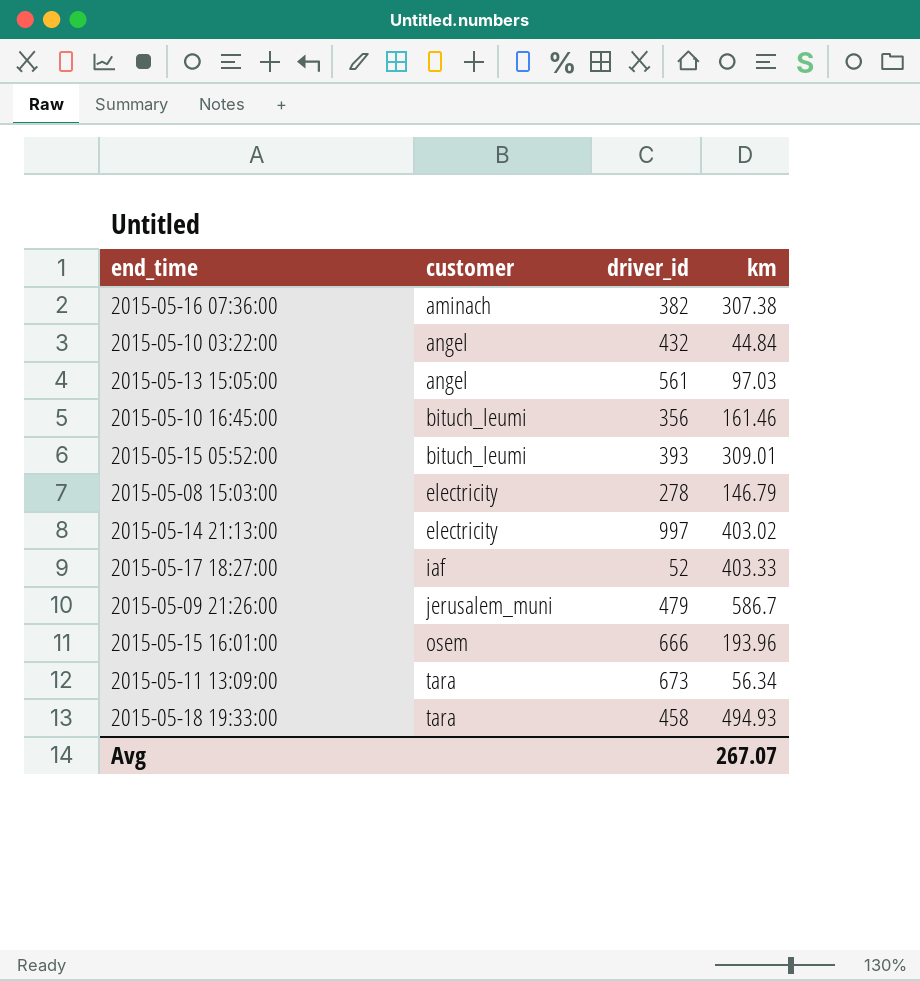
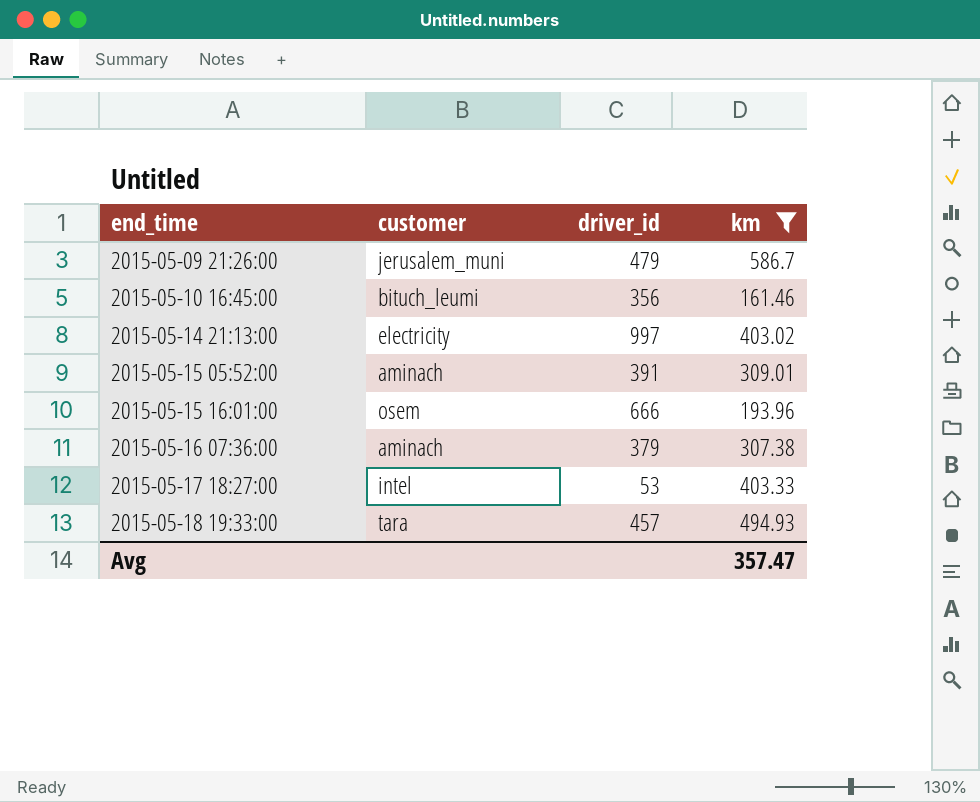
filter: none -> km >= 161.46
row order: customer ascending -> end_time ascending
2015-05-15 05:52:00 | customer: bituch_leumi -> aminach
2015-05-15 05:52:00 | driver_id: 393 -> 391
2015-05-16 07:36:00 | driver_id: 382 -> 379
2015-05-17 18:27:00 | customer: iaf -> intel
2015-05-17 18:27:00 | driver_id: 52 -> 53
2015-05-18 19:33:00 | driver_id: 458 -> 457
Avg | km: 267.07 -> 357.47

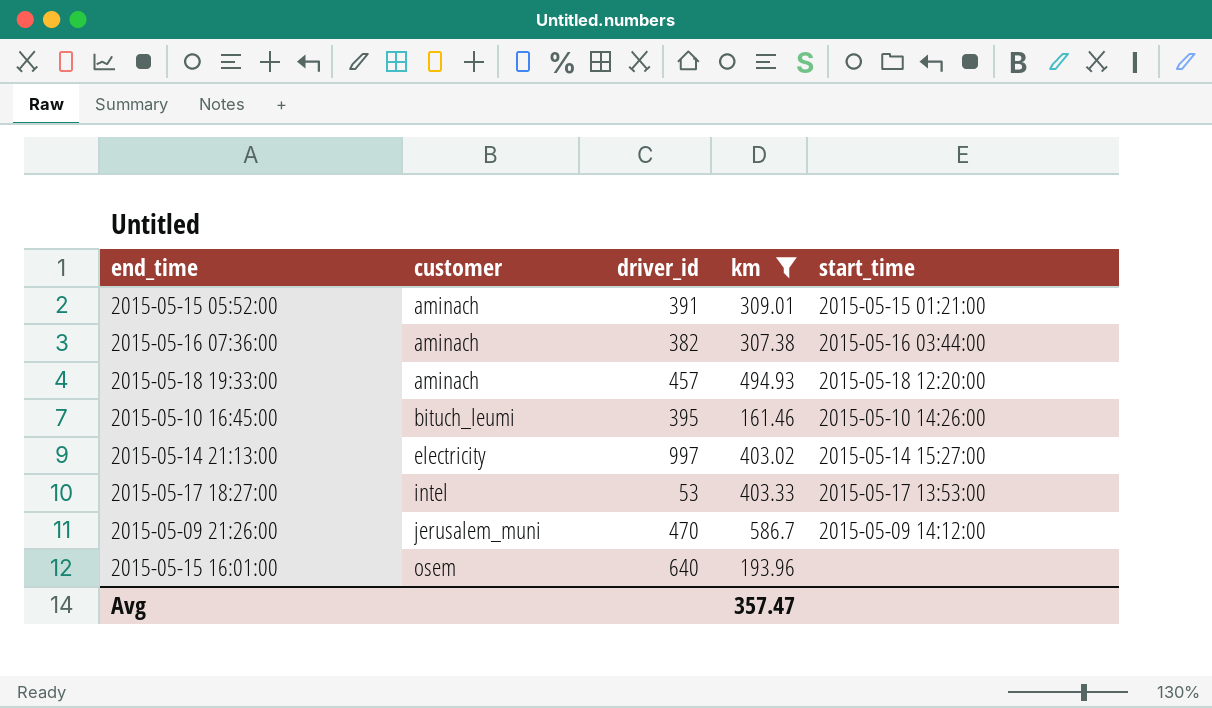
row order: end_time ascending -> customer ascending
column start_time | position: none -> 5
2015-05-16 07:36:00 | driver_id: 379 -> 382
2015-05-18 19:33:00 | customer: tara -> aminach
2015-05-10 16:45:00 | driver_id: 356 -> 395
2015-05-09 21:26:00 | driver_id: 479 -> 470
2015-05-15 16:01:00 | driver_id: 666 -> 640

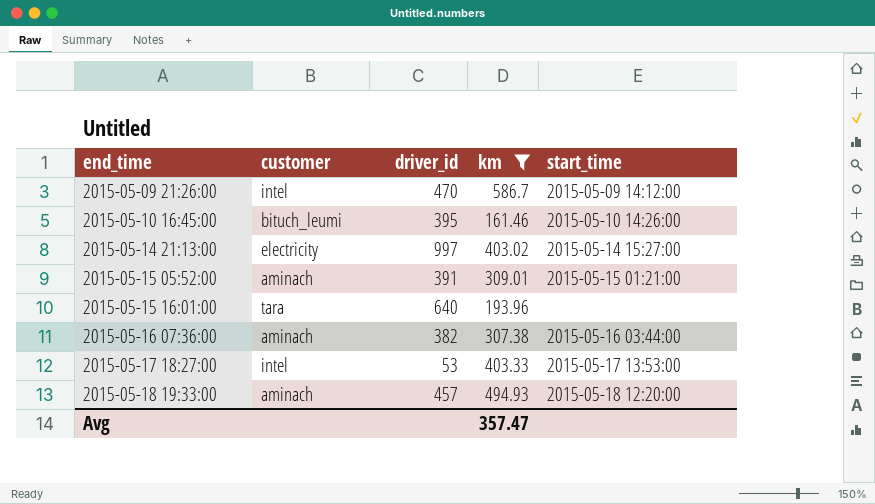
row order: customer ascending -> end_time ascending
2015-05-09 21:26:00 | customer: jerusalem_muni -> intel
2015-05-15 16:01:00 | customer: osem -> tara

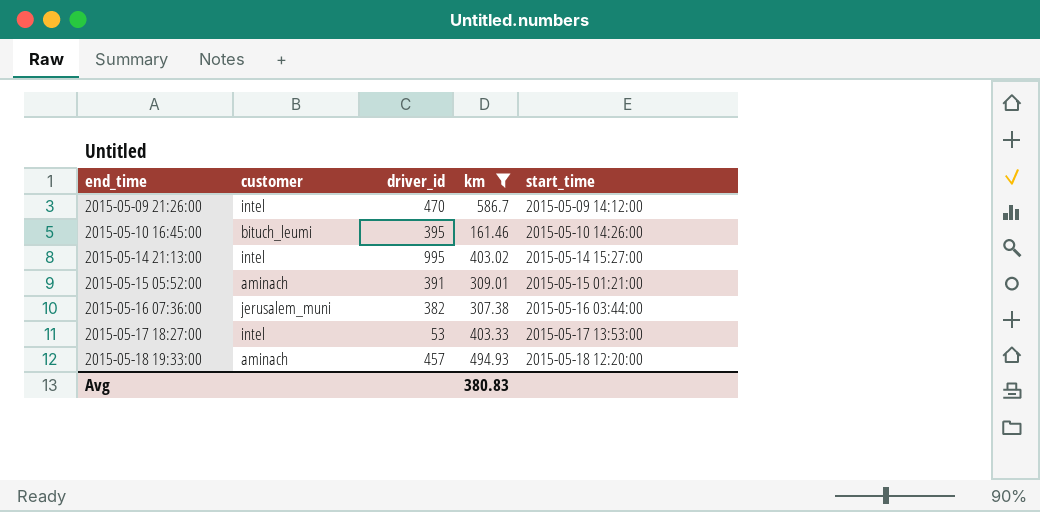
row 2015-05-15 16:01:00: tara | 640 | 193.96 | none -> none
2015-05-14 21:13:00 | customer: electricity -> intel
2015-05-14 21:13:00 | driver_id: 997 -> 995
2015-05-16 07:36:00 | customer: aminach -> jerusalem_muni
Avg | km: 357.47 -> 380.83

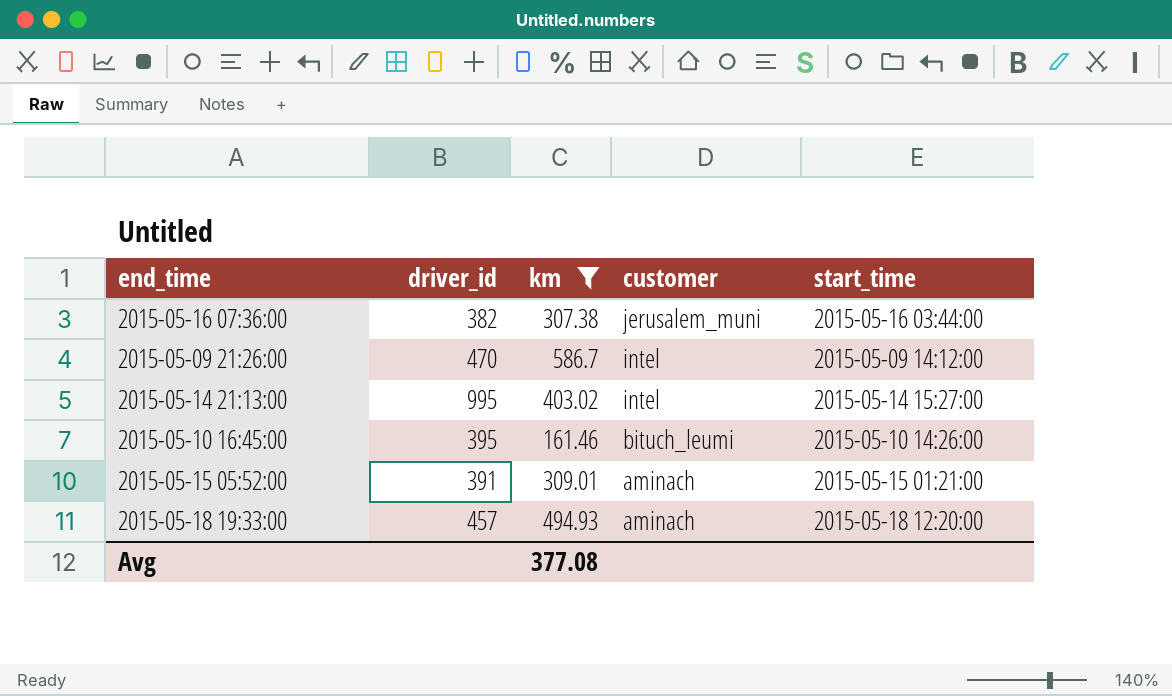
row order: end_time ascending -> customer descending
column customer | position: 2 -> 4
row 2015-05-17 18:27:00: intel | 53 | 403.33 | 2015-05-17 13:53:00 -> none
Avg | km: 380.83 -> 377.08

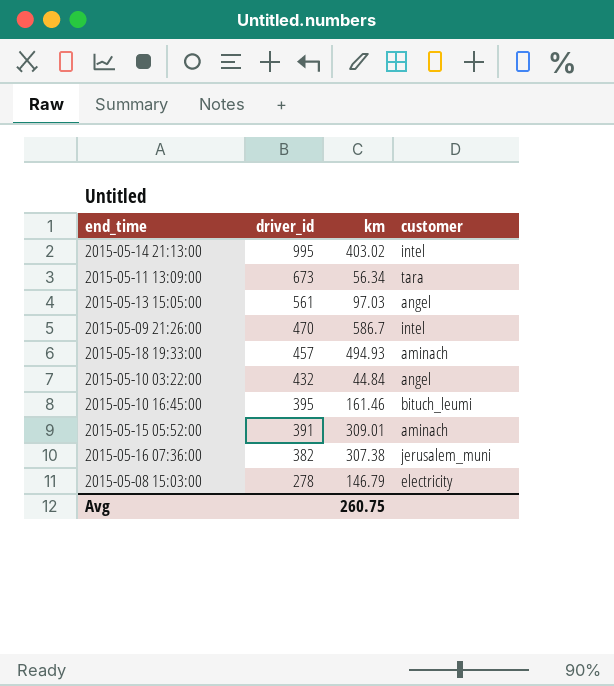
filter: km >= 161.46 -> none
row order: customer descending -> driver_id descending
column start_time | position: 5 -> none
Avg | km: 377.08 -> 260.75

